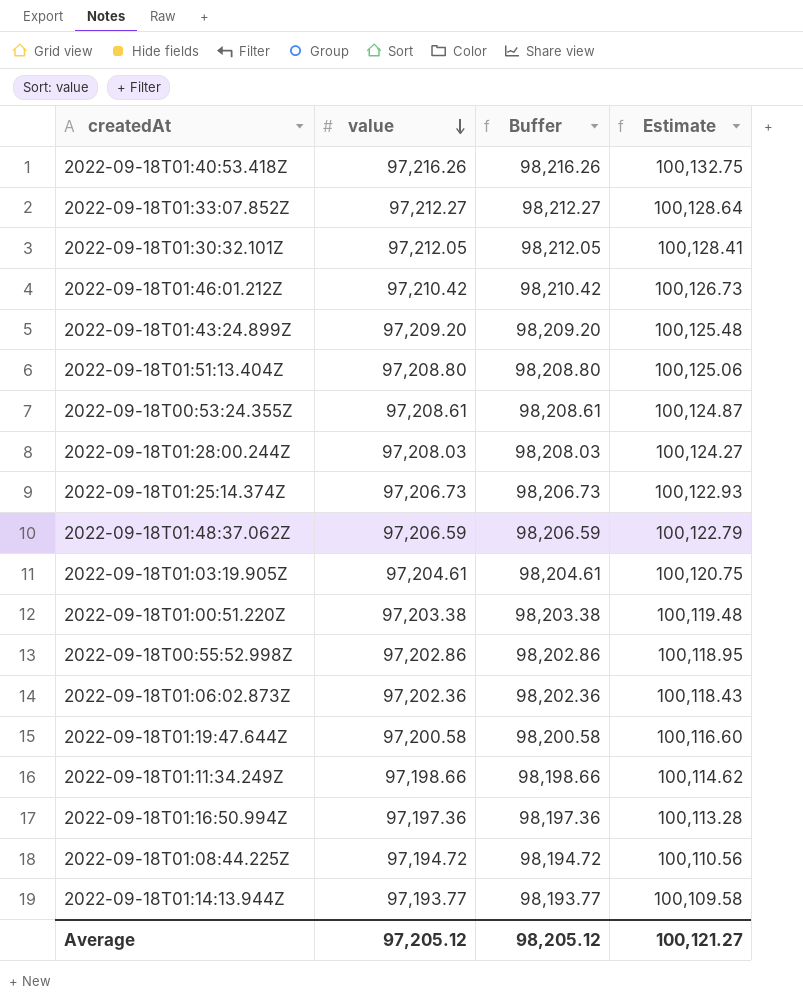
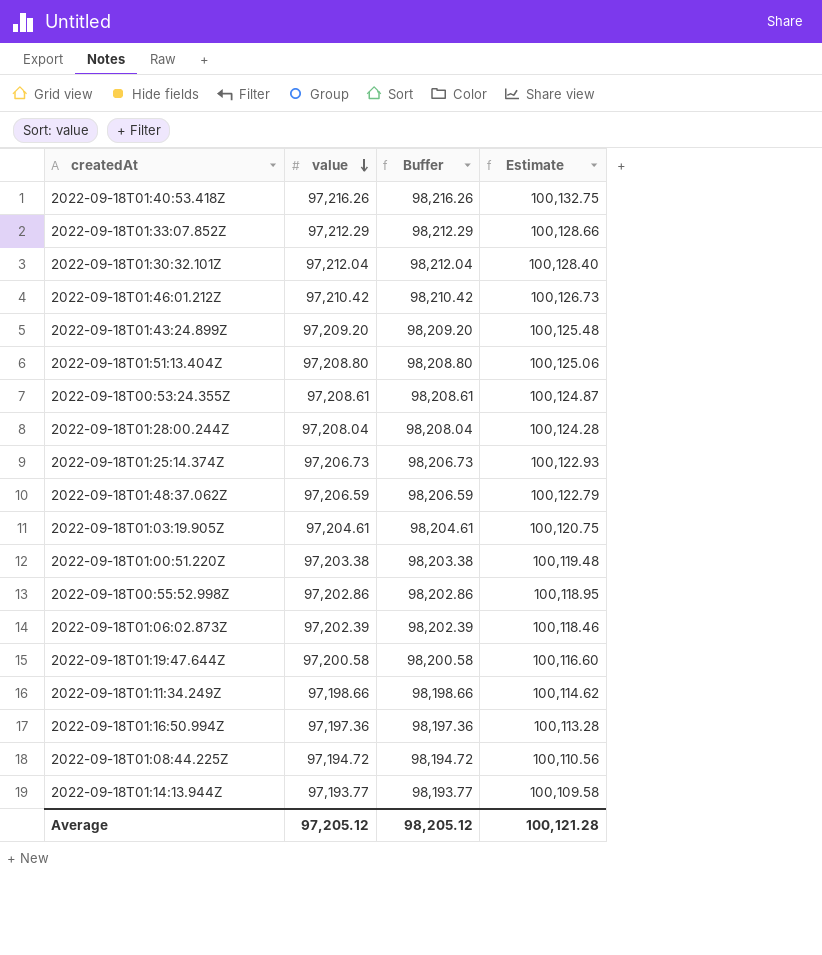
2022-09-18T01:33:07.852Z | value: 97,212.27 -> 97,212.29
2022-09-18T01:33:07.852Z | Buffer: 98,212.27 -> 98,212.29
2022-09-18T01:33:07.852Z | Estimate: 100,128.64 -> 100,128.66
2022-09-18T01:30:32.101Z | value: 97,212.05 -> 97,212.04
2022-09-18T01:30:32.101Z | Buffer: 98,212.05 -> 98,212.04
2022-09-18T01:30:32.101Z | Estimate: 100,128.41 -> 100,128.40
2022-09-18T01:28:00.244Z | value: 97,208.03 -> 97,208.04
2022-09-18T01:28:00.244Z | Buffer: 98,208.03 -> 98,208.04
2022-09-18T01:28:00.244Z | Estimate: 100,124.27 -> 100,124.28
2022-09-18T01:06:02.873Z | value: 97,202.36 -> 97,202.39
2022-09-18T01:06:02.873Z | Buffer: 98,202.36 -> 98,202.39
2022-09-18T01:06:02.873Z | Estimate: 100,118.43 -> 100,118.46
Average | Estimate: 100,121.27 -> 100,121.28

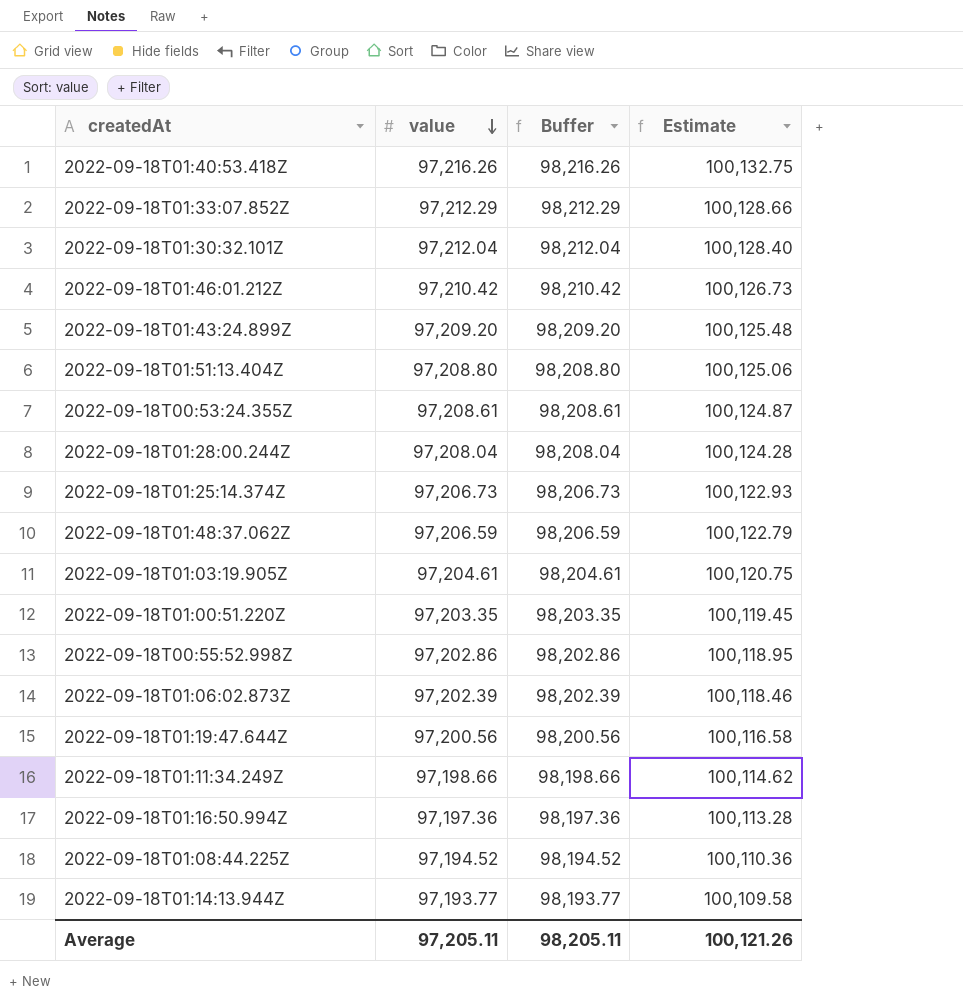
2022-09-18T01:00:51.220Z | value: 97,203.38 -> 97,203.35
2022-09-18T01:00:51.220Z | Buffer: 98,203.38 -> 98,203.35
2022-09-18T01:00:51.220Z | Estimate: 100,119.48 -> 100,119.45
2022-09-18T01:19:47.644Z | value: 97,200.58 -> 97,200.56
2022-09-18T01:19:47.644Z | Buffer: 98,200.58 -> 98,200.56
2022-09-18T01:19:47.644Z | Estimate: 100,116.60 -> 100,116.58
2022-09-18T01:08:44.225Z | value: 97,194.72 -> 97,194.52
2022-09-18T01:08:44.225Z | Buffer: 98,194.72 -> 98,194.52
2022-09-18T01:08:44.225Z | Estimate: 100,110.56 -> 100,110.36
Average | value: 97,205.12 -> 97,205.11
Average | Buffer: 98,205.12 -> 98,205.11
Average | Estimate: 100,121.28 -> 100,121.26

